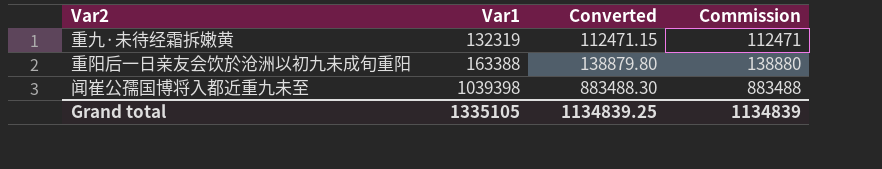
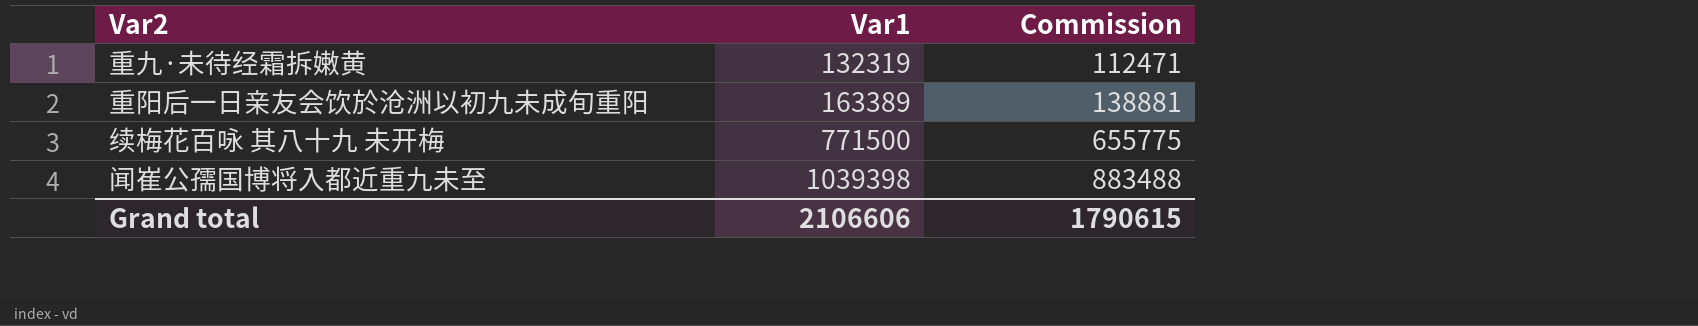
column Converted | formula: [Var1] * 0.85 -> none
重阳后一日亲友会饮於沧洲以初九未成旬重阳 | Var1: 163388 -> 163389
重阳后一日亲友会饮於沧洲以初九未成旬重阳 | Commission: 138880 -> 138881
row 续梅花百咏 其八十九 未开梅: none -> 771500 | 655775
Grand total | Var1: 1335105 -> 2106606
Grand total | Commission: 1134839 -> 1790615

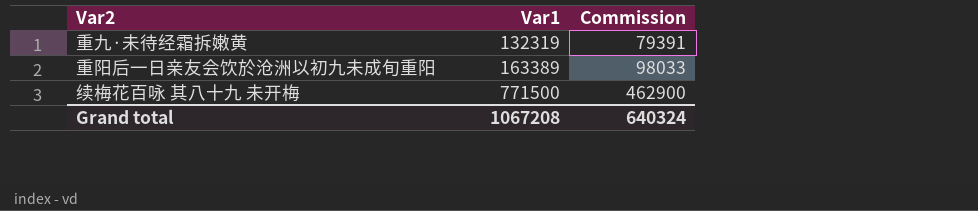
column Commission | formula: [Var1] * 0.85 -> [Var1] * 0.6
row 闻崔公孺国博将入都近重九未至: 1039398 | 883488 -> none
Grand total | Var1: 2106606 -> 1067208
Grand total | Commission: 1790615 -> 640324

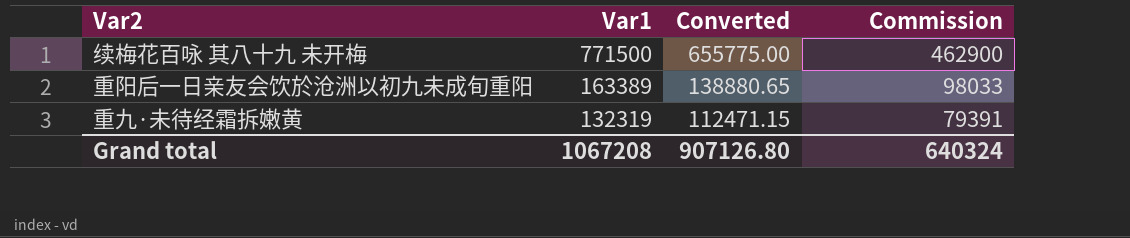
row order: Var1 ascending -> Var1 descending
column Converted | formula: none -> [Var1] * 0.85

